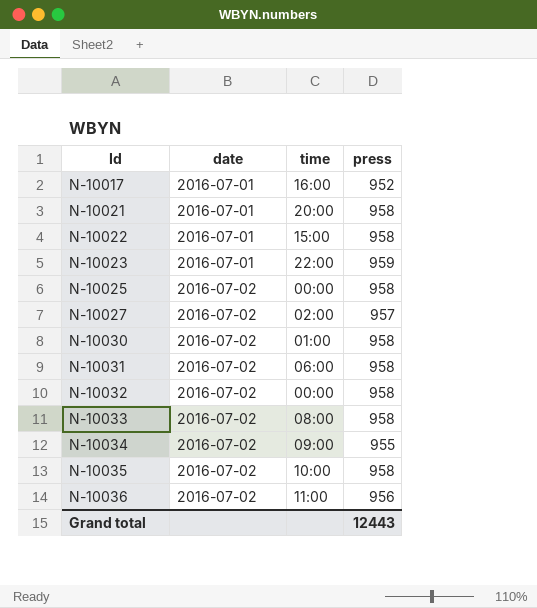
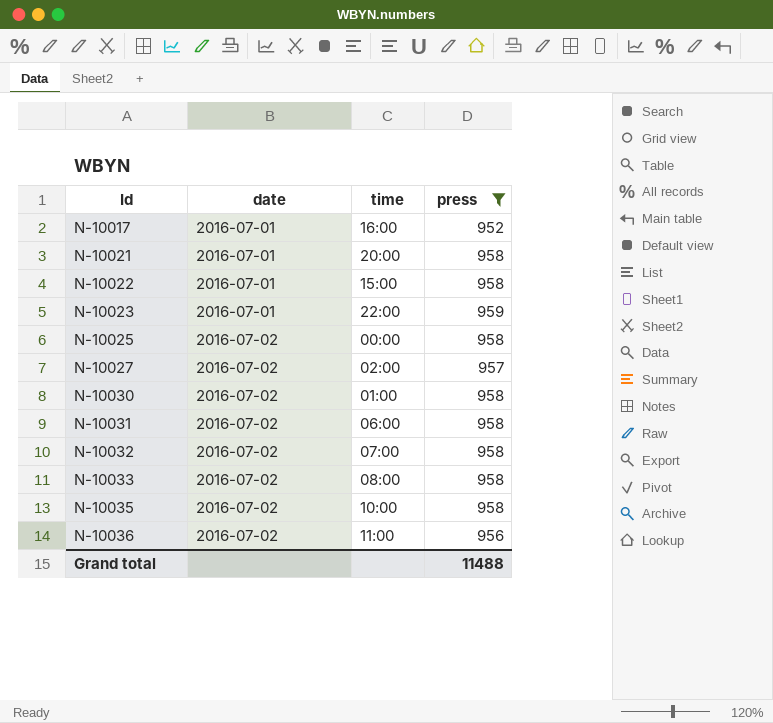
filter: none -> press != 955
N-10032 | time: 00:00 -> 07:00
Grand total | press: 12443 -> 11488

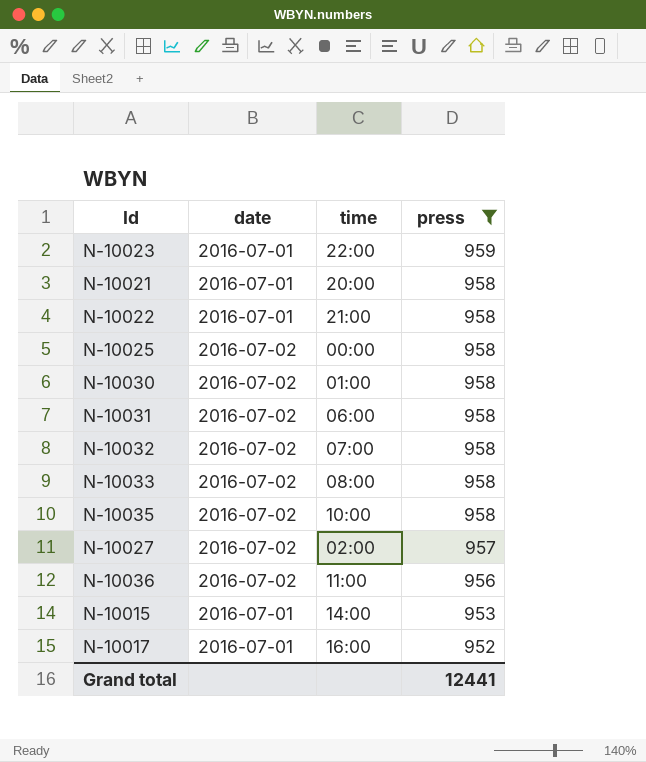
row order: Id ascending -> press descending
N-10022 | time: 15:00 -> 21:00
row N-10015: none -> 2016-07-01 | 14:00 | 953
Grand total | press: 11488 -> 12441

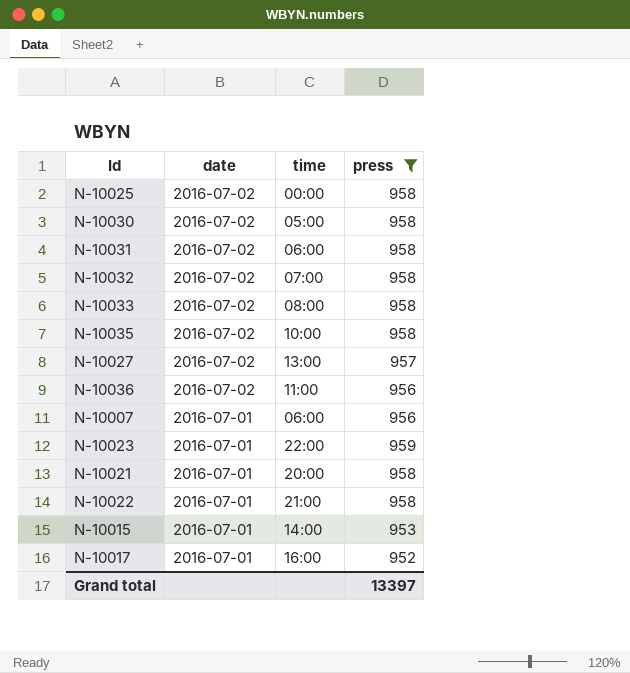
row order: press descending -> date descending
N-10030 | time: 01:00 -> 05:00
N-10027 | time: 02:00 -> 13:00
row N-10007: none -> 2016-07-01 | 06:00 | 956
Grand total | press: 12441 -> 13397

